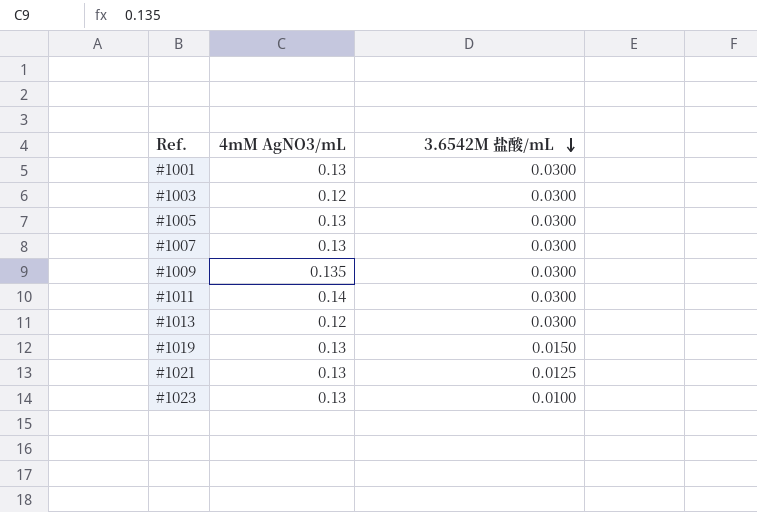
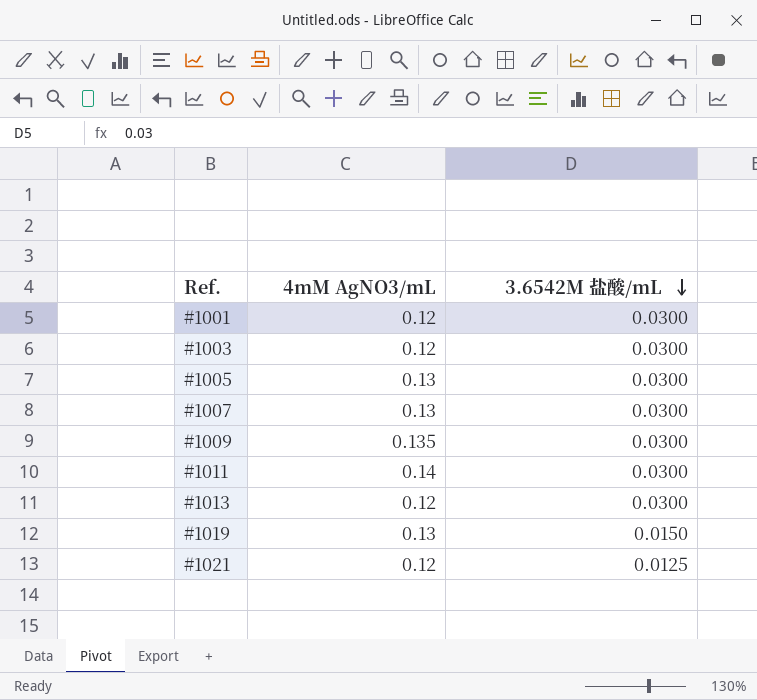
row #1023: 0.13 | 0.0100 -> none
#1001 | 4mM AgNO3/mL: 0.13 -> 0.12
#1021 | 4mM AgNO3/mL: 0.13 -> 0.12

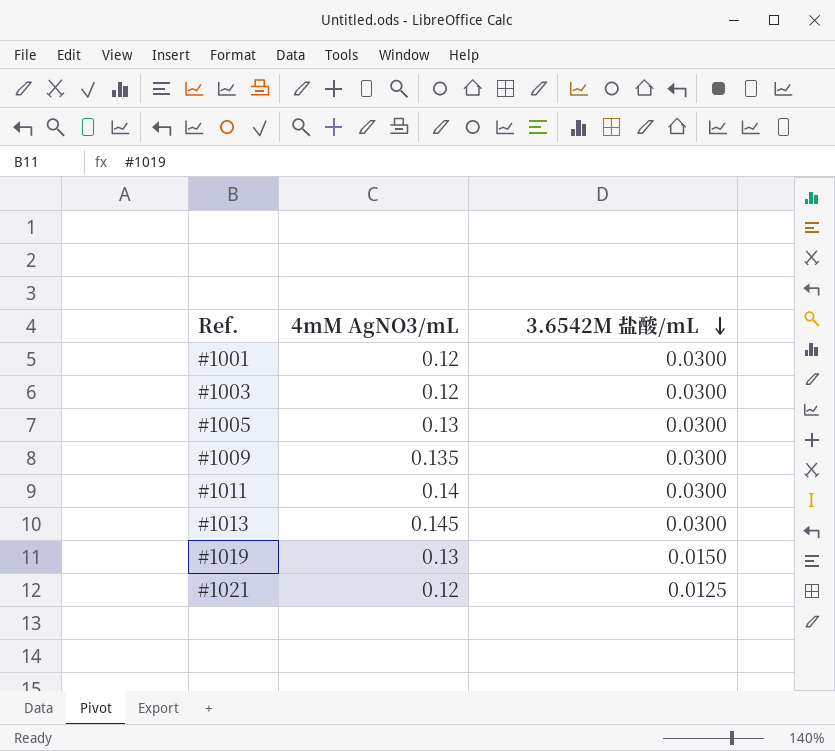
row #1007: 0.13 | 0.0300 -> none
#1013 | 4mM AgNO3/mL: 0.12 -> 0.145

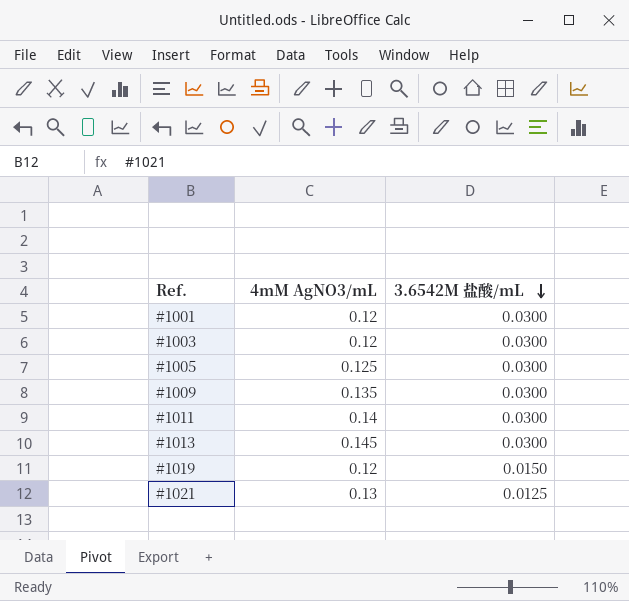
#1005 | 4mM AgNO3/mL: 0.13 -> 0.125
#1019 | 4mM AgNO3/mL: 0.13 -> 0.12
#1021 | 4mM AgNO3/mL: 0.12 -> 0.13

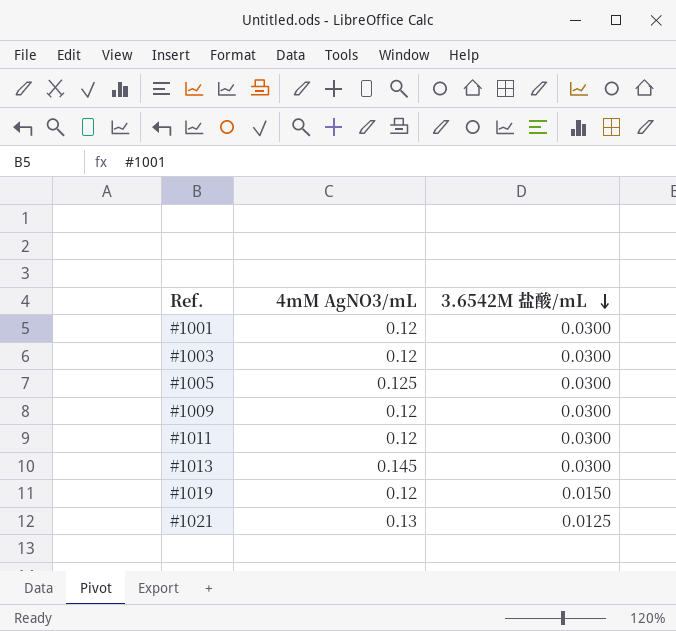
#1009 | 4mM AgNO3/mL: 0.135 -> 0.12
#1011 | 4mM AgNO3/mL: 0.14 -> 0.12

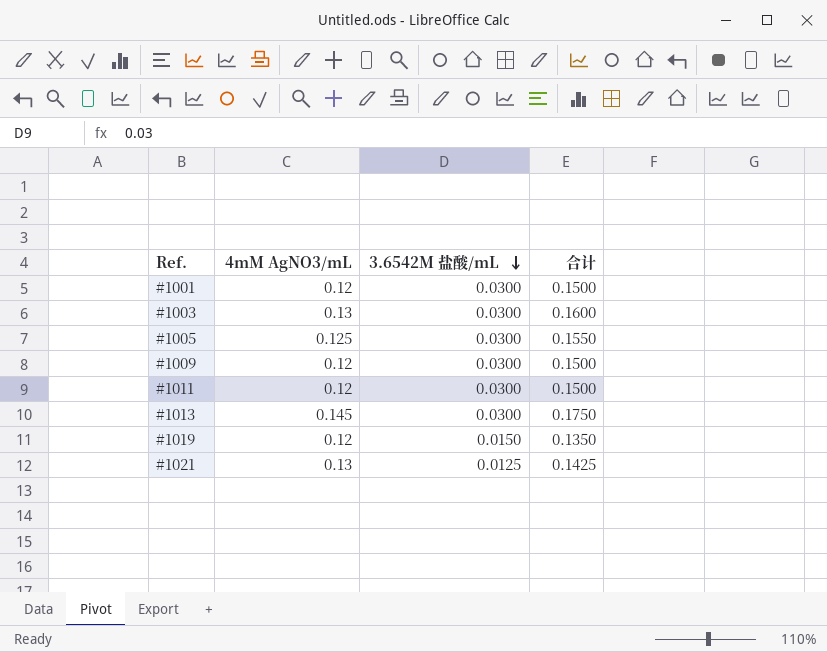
column 合计 | formula: none -> [4mM AgNO3/mL] + [3.6542M 盐酸/mL]
#1003 | 4mM AgNO3/mL: 0.12 -> 0.13

